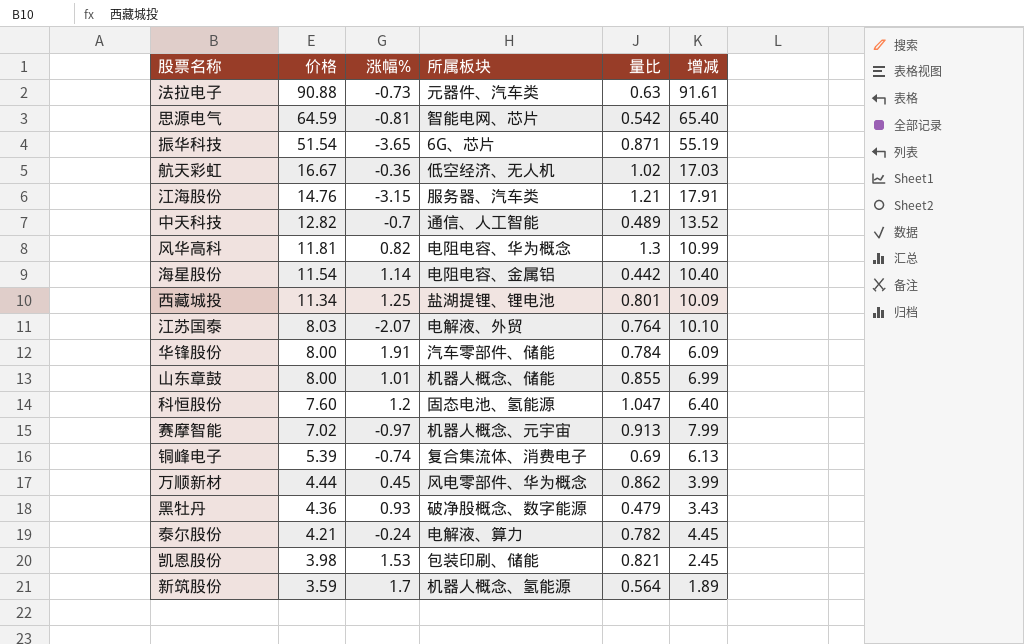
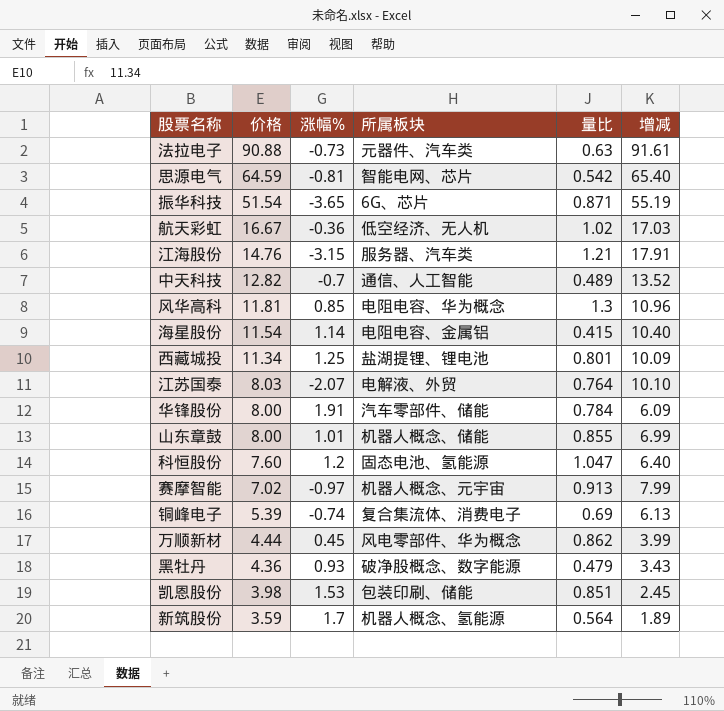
row 泰尔股份: 4.21 | -0.24 | 电解液、算力 | 0.782 | 4.45 -> none
风华高科 | 涨幅%: 0.82 -> 0.85
风华高科 | 增减: 10.99 -> 10.96
海星股份 | 量比: 0.442 -> 0.415
凯恩股份 | 量比: 0.821 -> 0.851

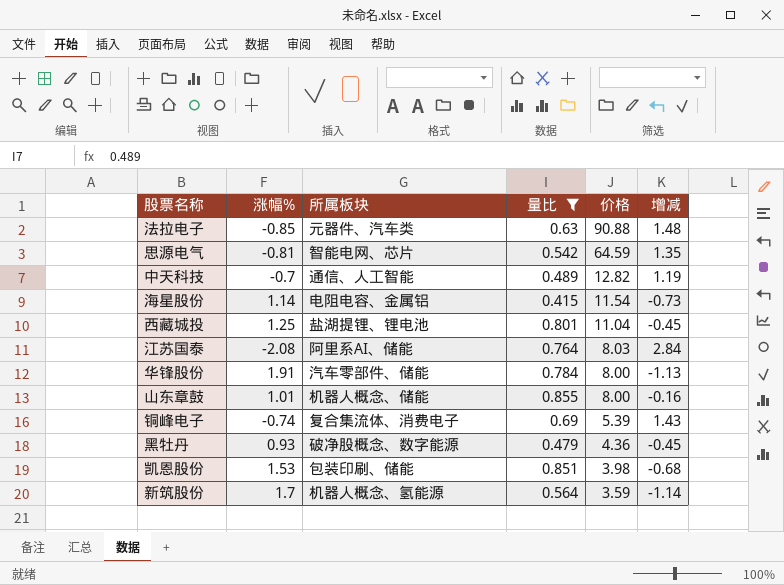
filter: none -> 量比 <= 0.855
column 价格 | position: 2 -> 5
column 增减 | formula: [价格] - [涨幅%] -> [量比] - [涨幅%]
法拉电子 | 涨幅%: -0.73 -> -0.85
西藏城投 | 价格: 11.34 -> 11.04
江苏国泰 | 涨幅%: -2.07 -> -2.08
江苏国泰 | 所属板块: 电解液、外贸 -> 阿里系AI、储能

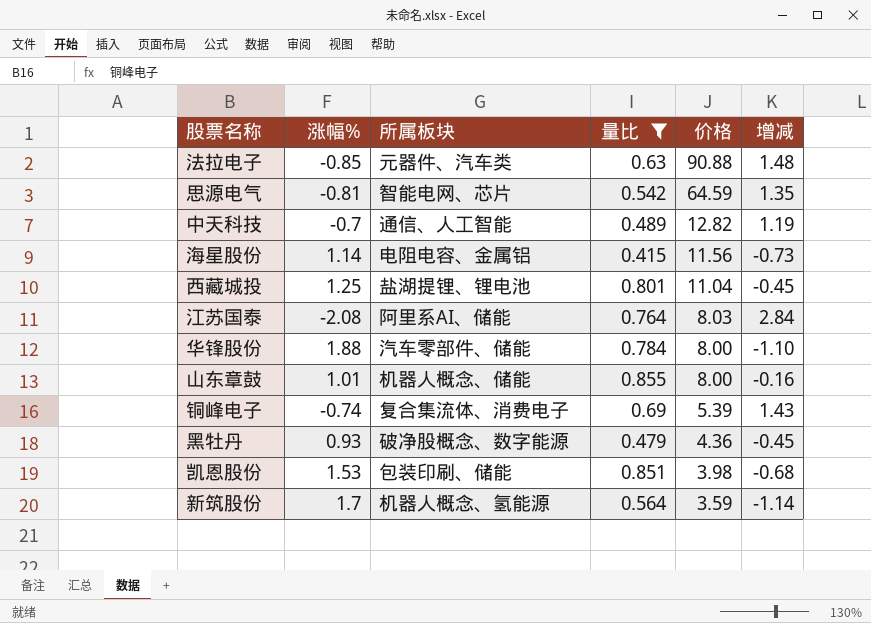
海星股份 | 价格: 11.54 -> 11.56
华锋股份 | 涨幅%: 1.91 -> 1.88
华锋股份 | 增减: -1.13 -> -1.10

